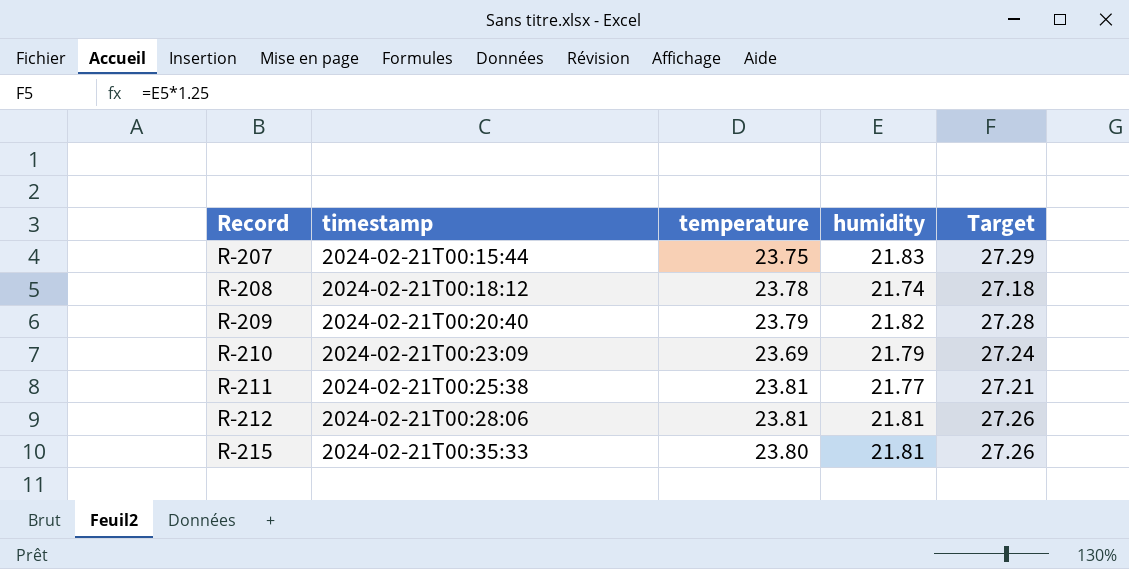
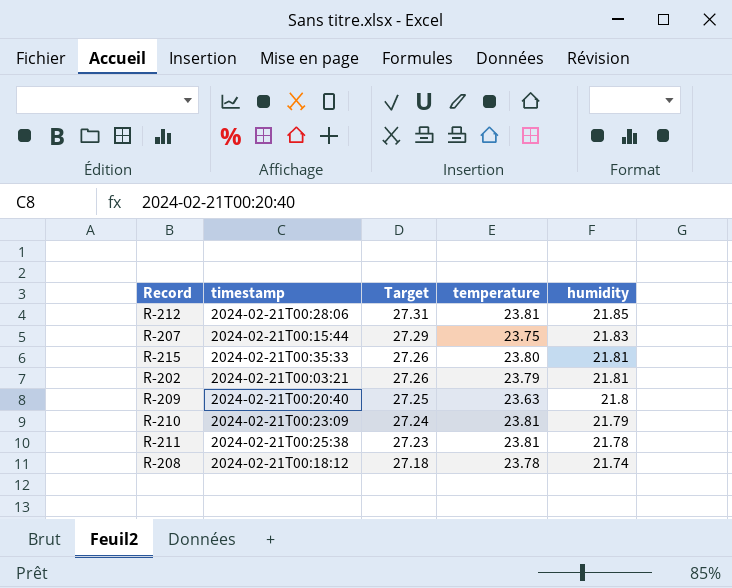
row order: Record ascending -> Target descending
column Target | position: 5 -> 3
R-212 | Target: 27.26 -> 27.31
R-212 | humidity: 21.81 -> 21.85
row R-202: none -> 2024-02-21T00:03:21 | 27.26 | 23.79 | 21.81
R-209 | Target: 27.28 -> 27.25
R-209 | temperature: 23.79 -> 23.63
R-209 | humidity: 21.82 -> 21.8
R-210 | temperature: 23.69 -> 23.81
R-211 | Target: 27.21 -> 27.23
R-211 | humidity: 21.77 -> 21.78

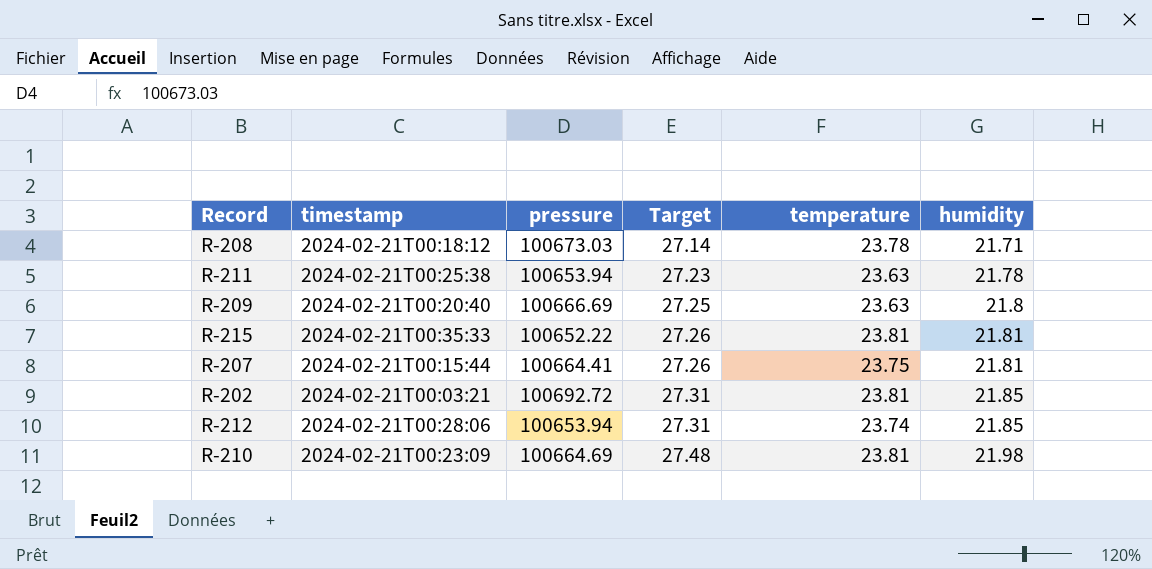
row order: Target descending -> Target ascending
column pressure | position: none -> 3
R-208 | Target: 27.18 -> 27.14
R-208 | humidity: 21.74 -> 21.71
R-211 | temperature: 23.81 -> 23.63
R-215 | temperature: 23.80 -> 23.81
R-207 | Target: 27.29 -> 27.26
R-207 | humidity: 21.83 -> 21.81
R-202 | Target: 27.26 -> 27.31
R-202 | temperature: 23.79 -> 23.81
R-202 | humidity: 21.81 -> 21.85
R-212 | temperature: 23.81 -> 23.74
R-210 | Target: 27.24 -> 27.48
R-210 | humidity: 21.79 -> 21.98

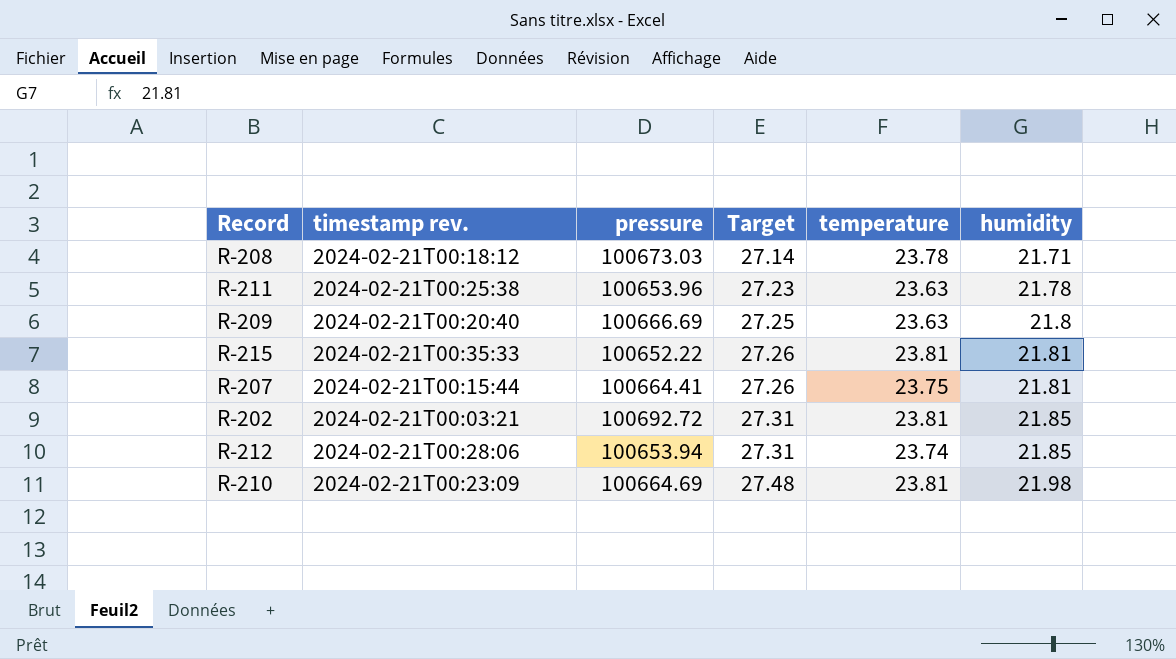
column name: timestamp -> timestamp rev.
R-211 | pressure: 100653.94 -> 100653.96

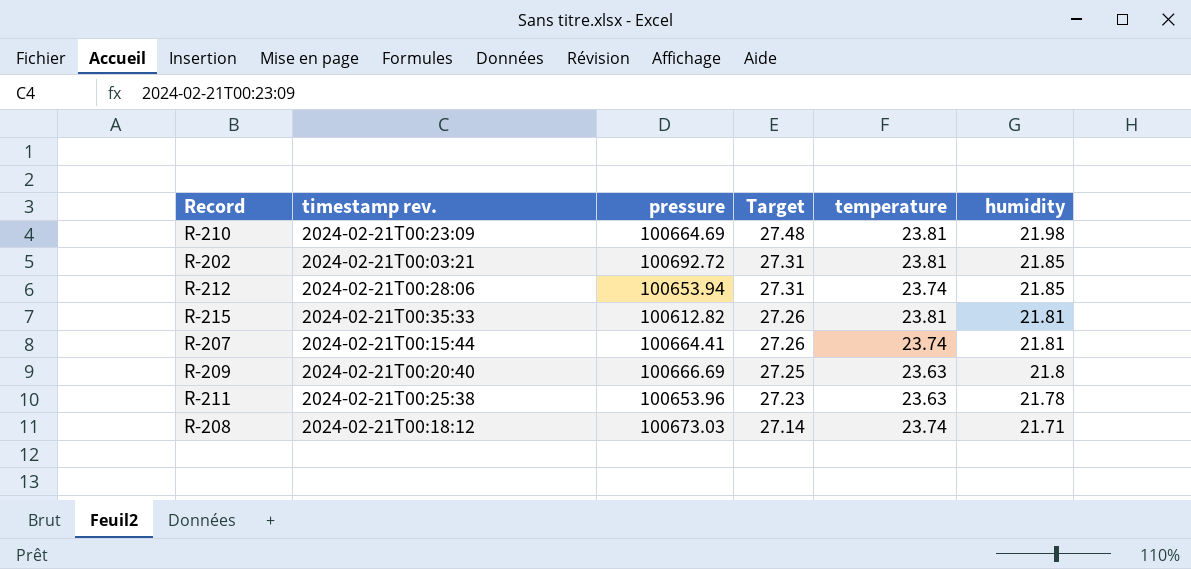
row order: Target ascending -> Target descending
R-215 | pressure: 100652.22 -> 100612.82
R-207 | temperature: 23.75 -> 23.74
R-208 | temperature: 23.78 -> 23.74

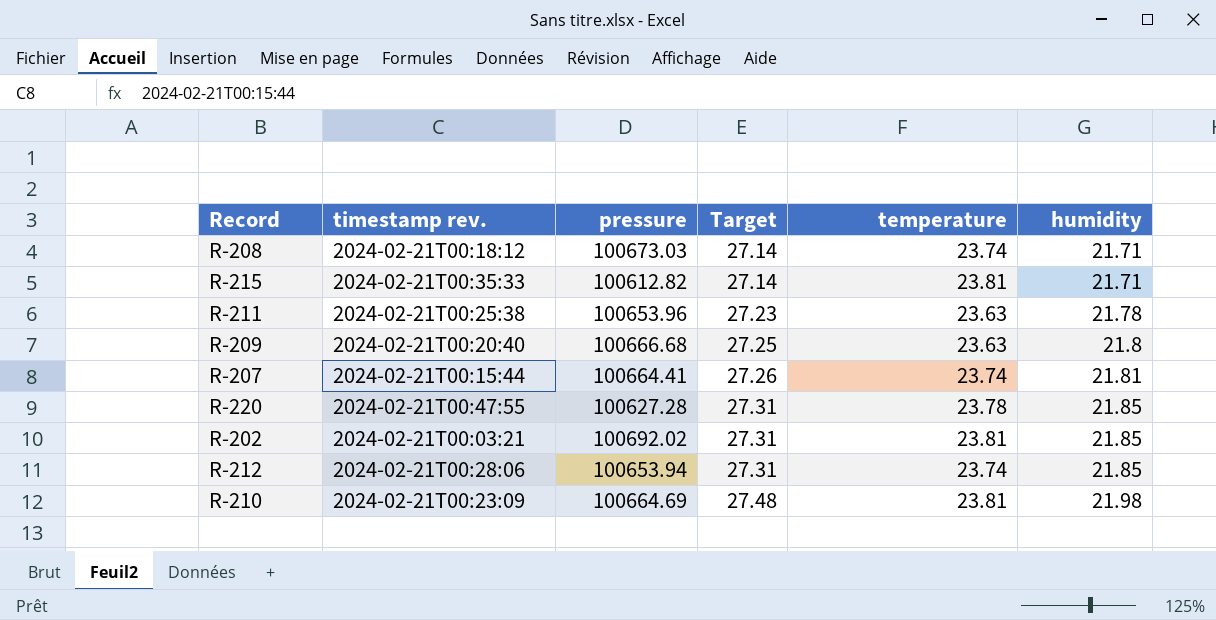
row order: Target descending -> Target ascending
R-215 | Target: 27.26 -> 27.14
R-215 | humidity: 21.81 -> 21.71
R-209 | pressure: 100666.69 -> 100666.68
row R-220: none -> 2024-02-21T00:47:55 | 100627.28 | 27.31 | 23.78 | 21.85
R-202 | pressure: 100692.72 -> 100692.02

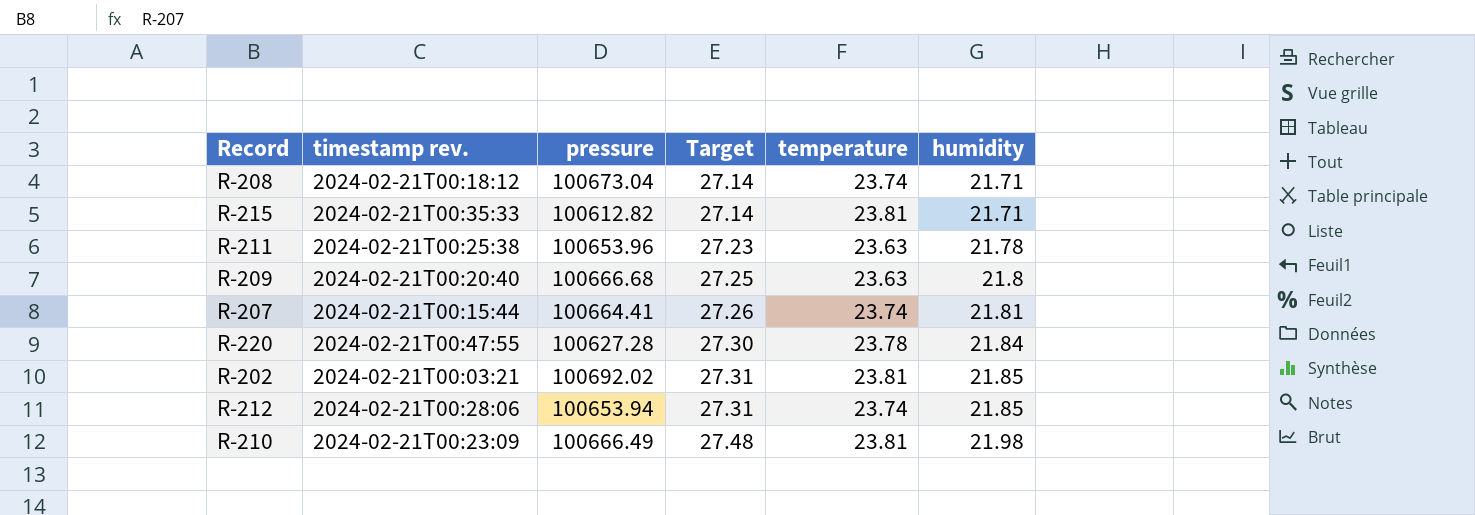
R-208 | pressure: 100673.03 -> 100673.04
R-220 | Target: 27.31 -> 27.30
R-220 | humidity: 21.85 -> 21.84
R-210 | pressure: 100664.69 -> 100666.49

